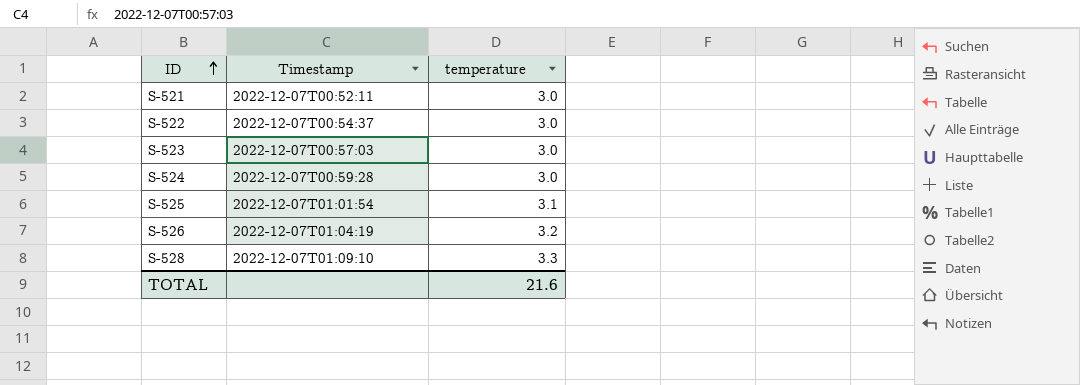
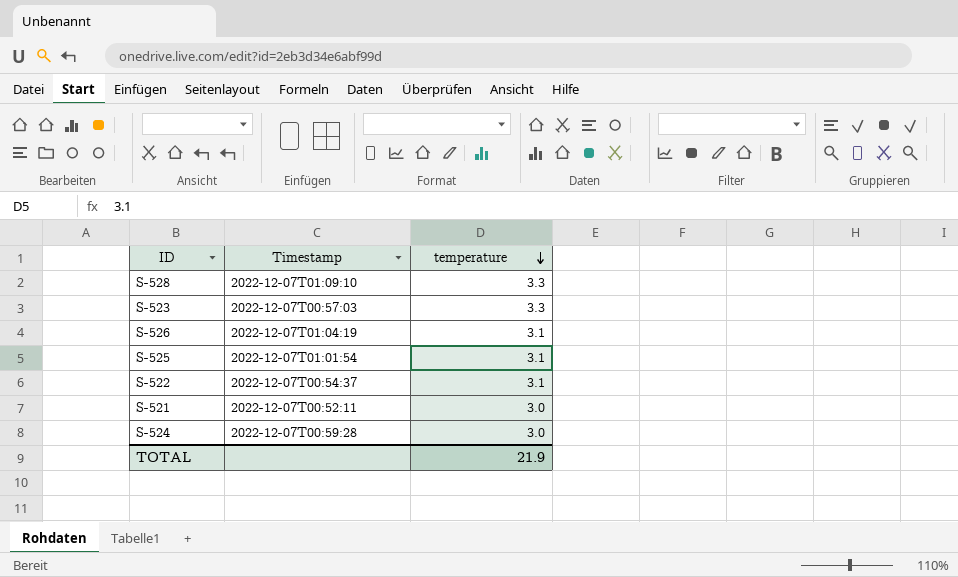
row order: ID ascending -> temperature descending
S-523 | temperature: 3.0 -> 3.3
S-526 | temperature: 3.2 -> 3.1
S-522 | temperature: 3.0 -> 3.1
TOTAL | temperature: 21.6 -> 21.9

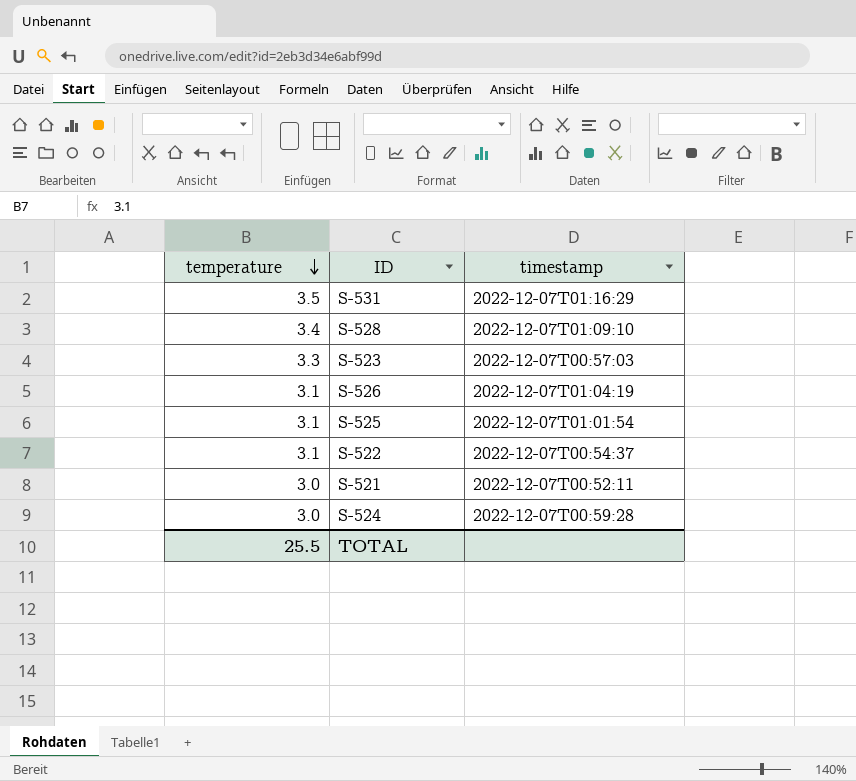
column temperature | position: 3 -> 1
column name: Timestamp -> timestamp
row S-531: none -> 3.5 | 2022-12-07T01:16:29
S-528 | temperature: 3.3 -> 3.4
TOTAL | temperature: 21.9 -> 25.5

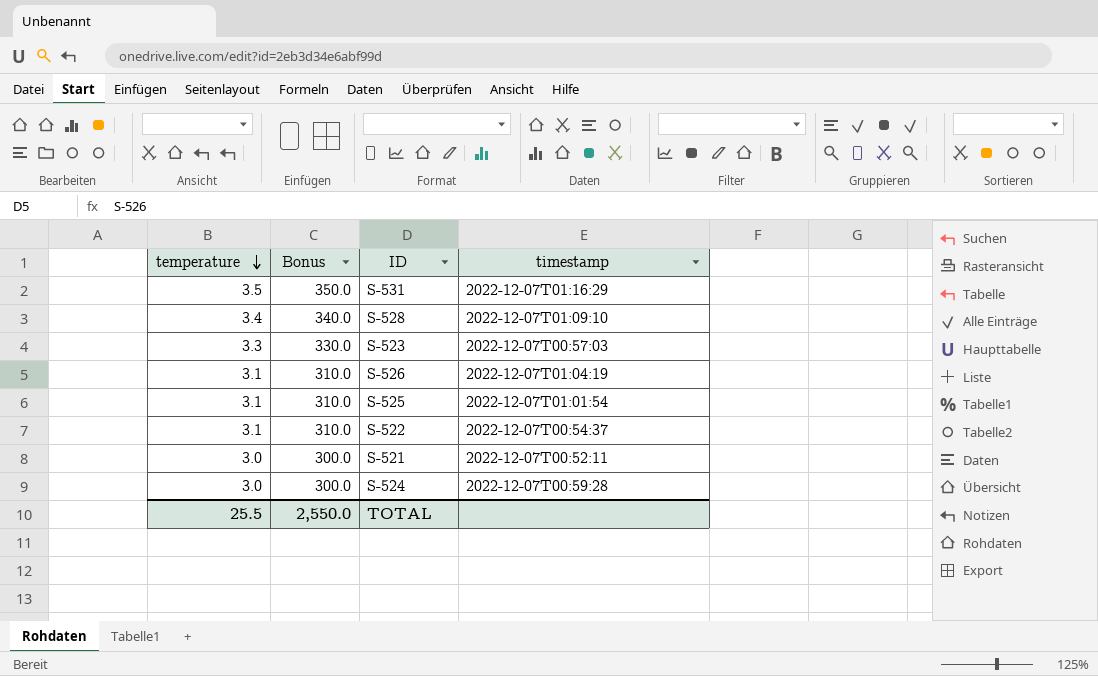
column Bonus | formula: none -> [temperature] * 100

